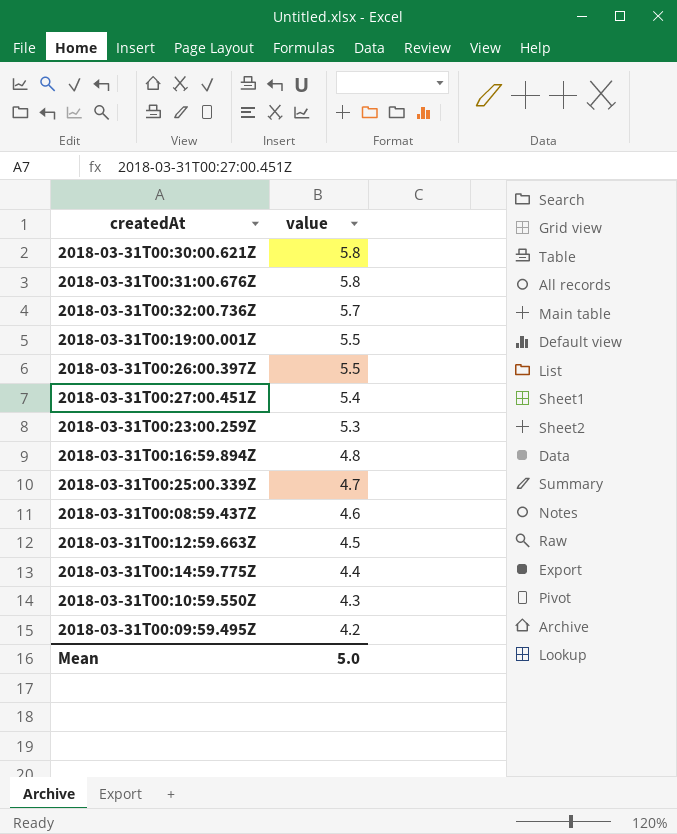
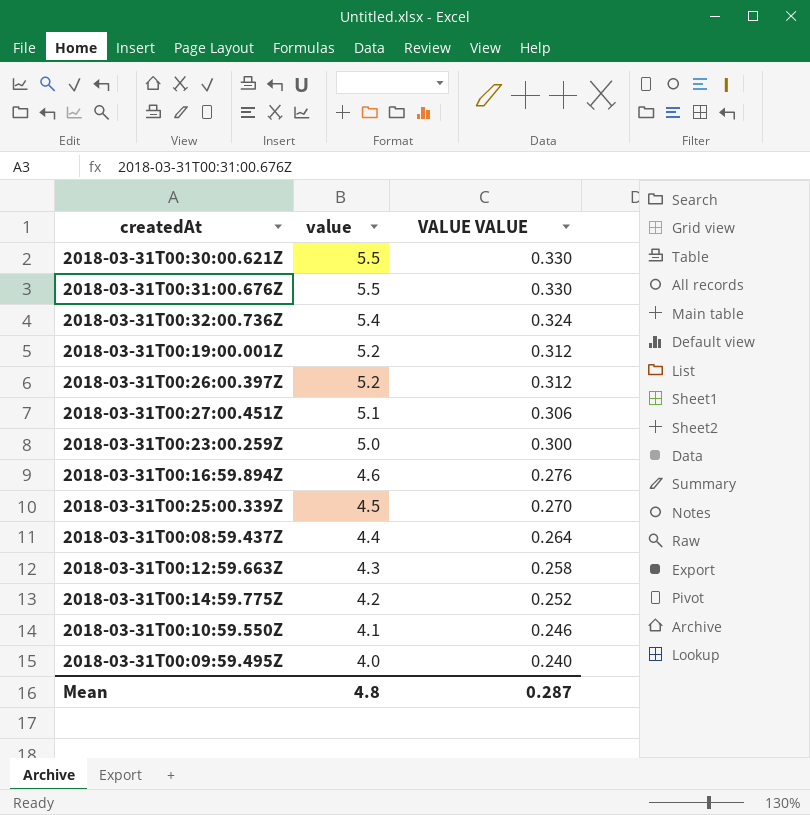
column VALUE VALUE | formula: none -> [value] * 0.06
2018-03-31T00:30:00.621Z | value: 5.8 -> 5.5
2018-03-31T00:31:00.676Z | value: 5.8 -> 5.5
2018-03-31T00:32:00.736Z | value: 5.7 -> 5.4
2018-03-31T00:19:00.001Z | value: 5.5 -> 5.2
2018-03-31T00:26:00.397Z | value: 5.5 -> 5.2
2018-03-31T00:27:00.451Z | value: 5.4 -> 5.1
2018-03-31T00:23:00.259Z | value: 5.3 -> 5.0
2018-03-31T00:16:59.894Z | value: 4.8 -> 4.6
2018-03-31T00:25:00.339Z | value: 4.7 -> 4.5
2018-03-31T00:08:59.437Z | value: 4.6 -> 4.4
2018-03-31T00:12:59.663Z | value: 4.5 -> 4.3
2018-03-31T00:14:59.775Z | value: 4.4 -> 4.2
2018-03-31T00:10:59.550Z | value: 4.3 -> 4.1
2018-03-31T00:09:59.495Z | value: 4.2 -> 4.0
Mean | value: 5.0 -> 4.8

